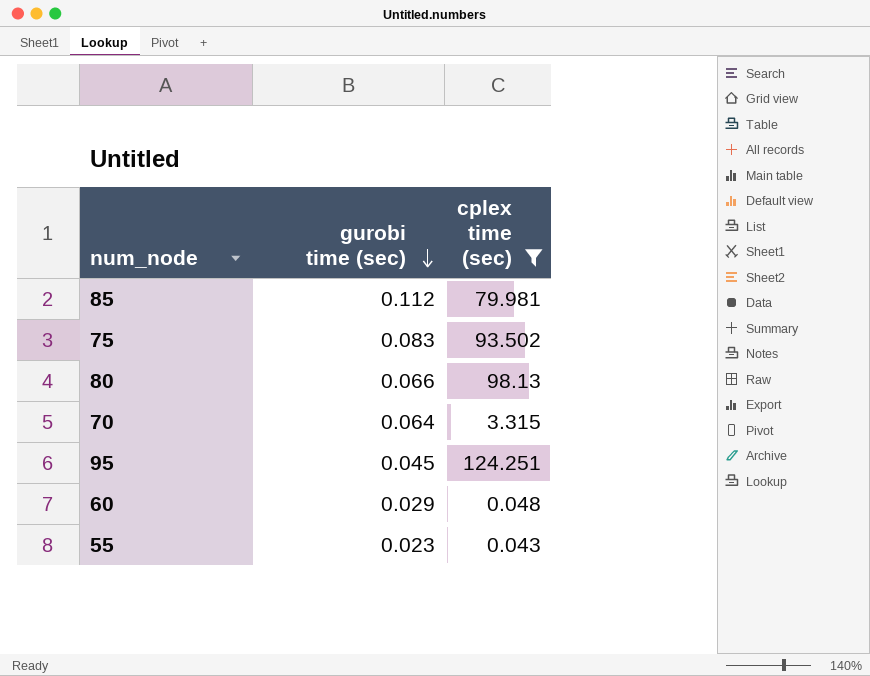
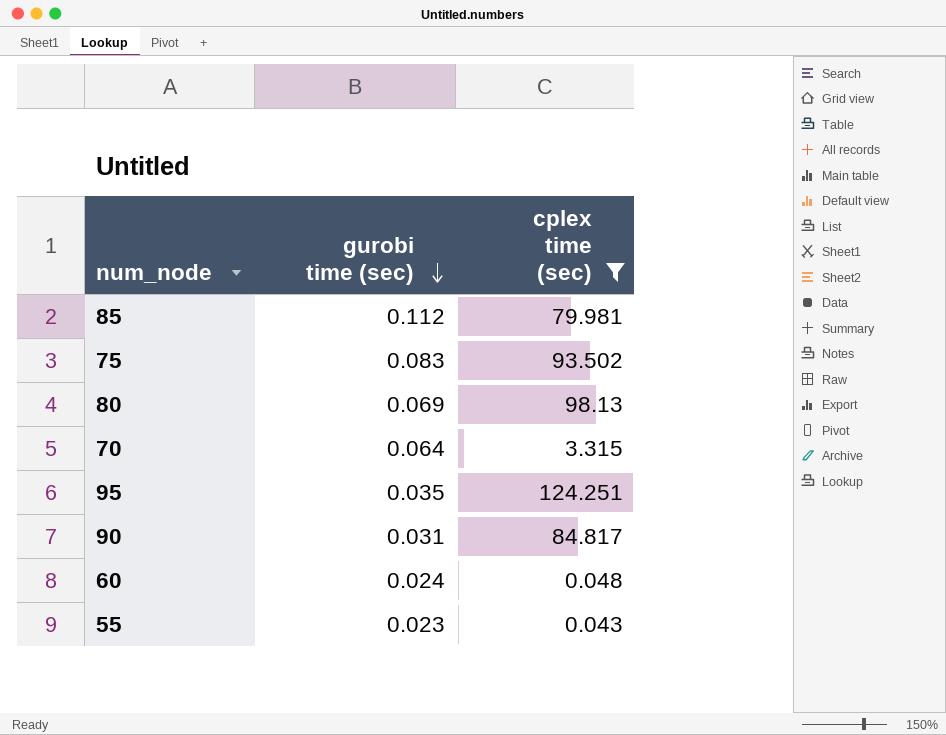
80 | gurobi time (sec): 0.066 -> 0.069
95 | gurobi time (sec): 0.045 -> 0.035
row 90: none -> 0.031 | 84.817
60 | gurobi time (sec): 0.029 -> 0.024

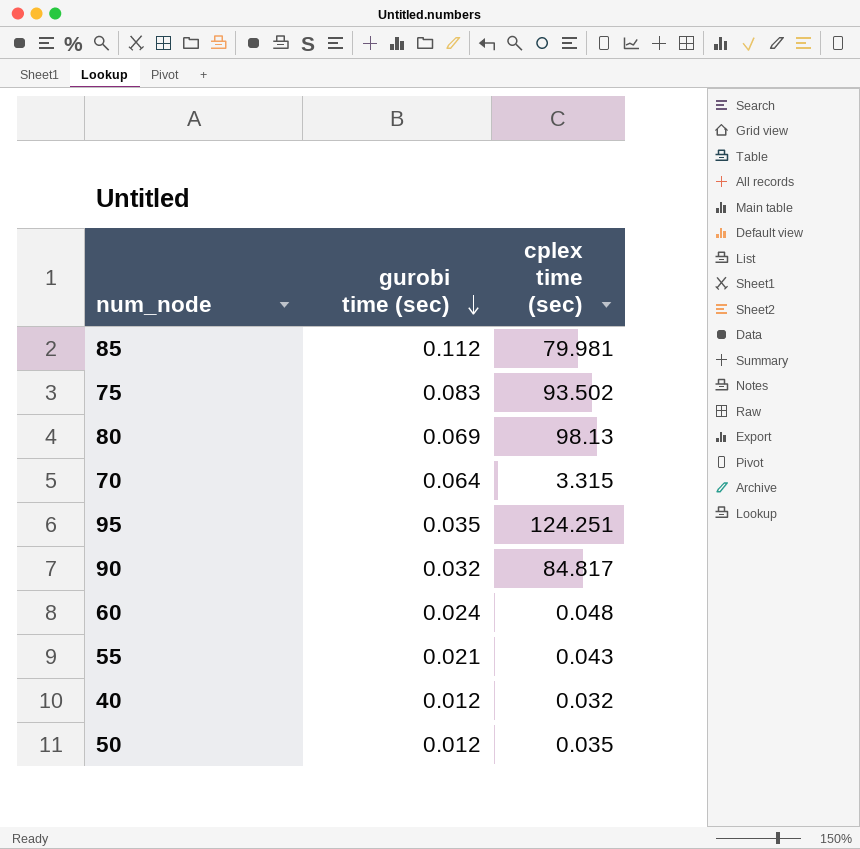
filter: cplex time (sec) >= 0.043 -> none
90 | gurobi time (sec): 0.031 -> 0.032
55 | gurobi time (sec): 0.023 -> 0.021

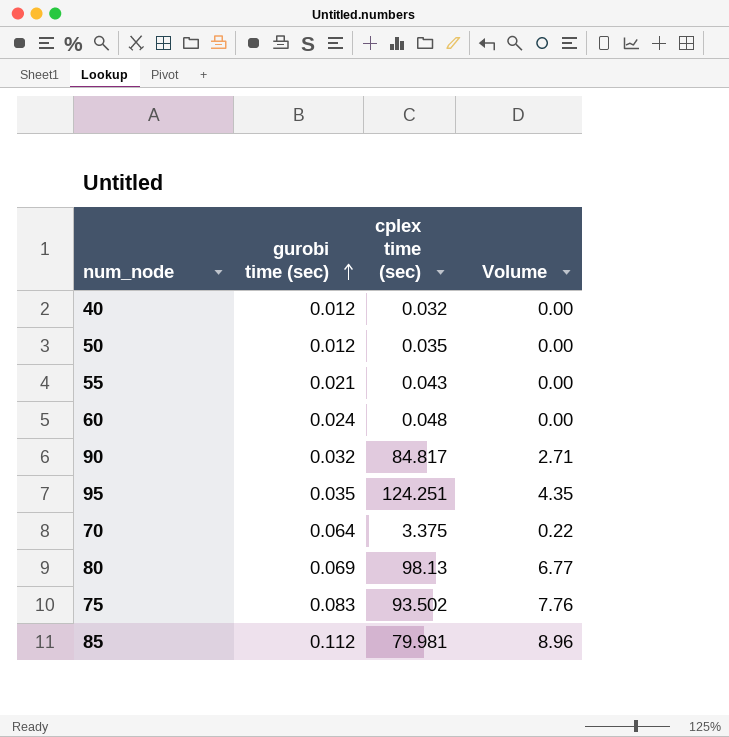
row order: gurobi time (sec) descending -> gurobi time (sec) ascending
column Volume | formula: none -> [gurobi time (sec)] * [cplex time (sec)]
70 | cplex time (sec): 3.315 -> 3.375

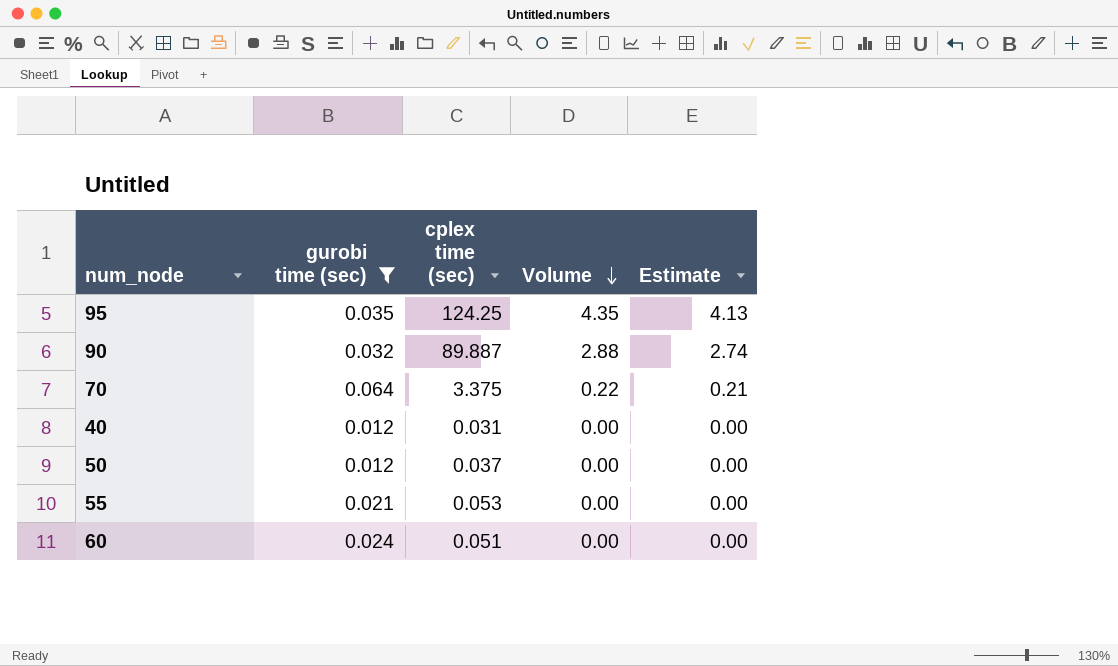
filter: none -> gurobi time (sec) <= 0.064
row order: gurobi time (sec) ascending -> Volume descending
column Estimate | formula: none -> [Volume] * 0.95
95 | cplex time (sec): 124.251 -> 124.25
90 | cplex time (sec): 84.817 -> 89.887
90 | Volume: 2.71 -> 2.88
40 | cplex time (sec): 0.032 -> 0.031
50 | cplex time (sec): 0.035 -> 0.037
55 | cplex time (sec): 0.043 -> 0.053
60 | cplex time (sec): 0.048 -> 0.051

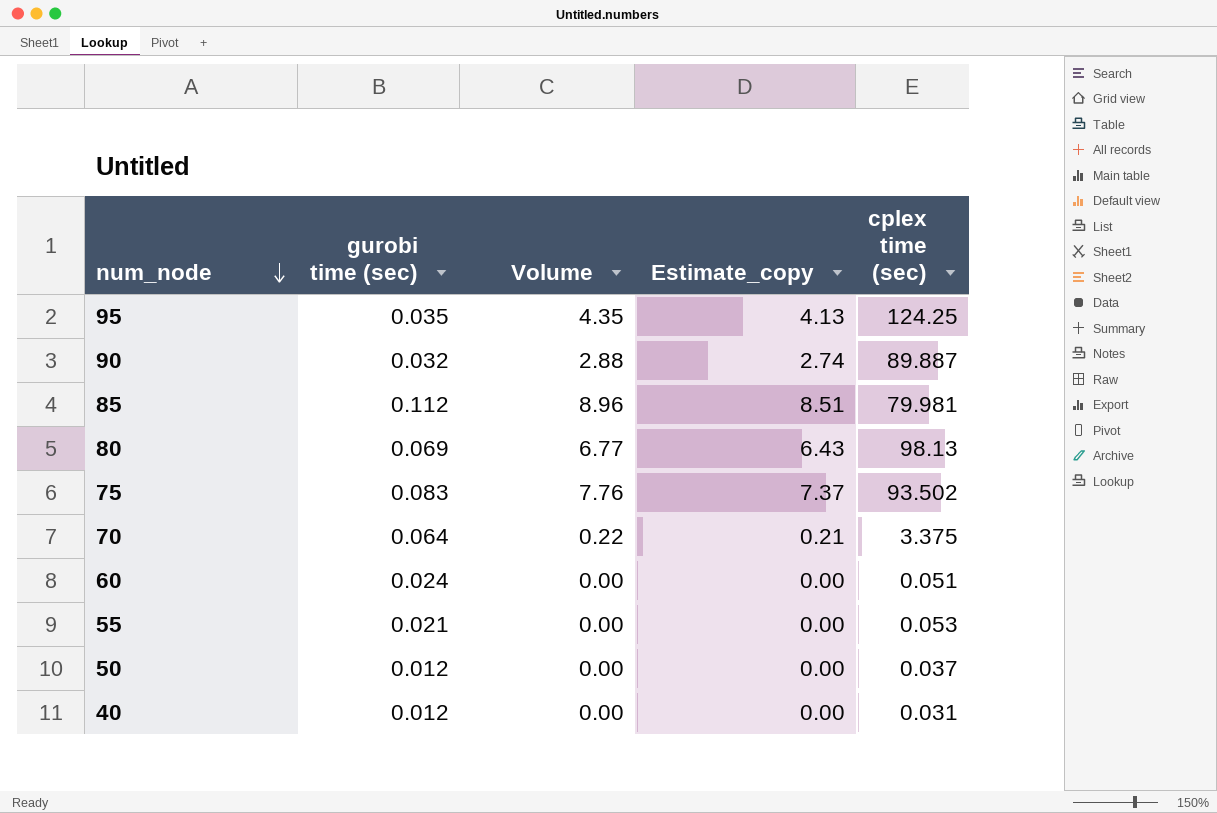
filter: gurobi time (sec) <= 0.064 -> none
row order: Volume descending -> num_node descending
column name: Estimate -> Estimate_copy
column cplex time (sec) | position: 3 -> 5

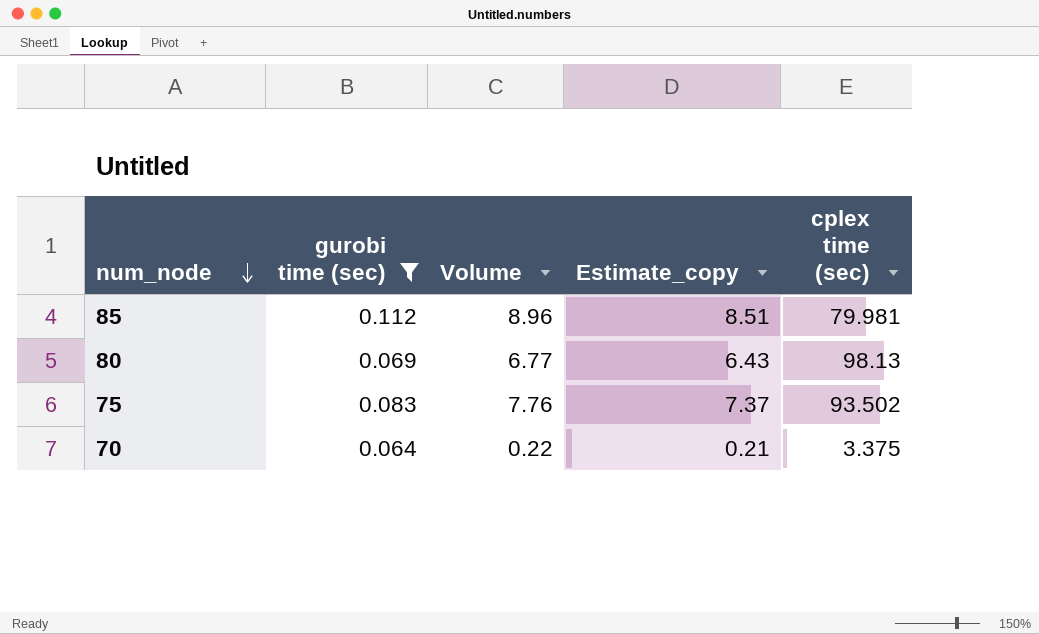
filter: none -> gurobi time (sec) >= 0.064

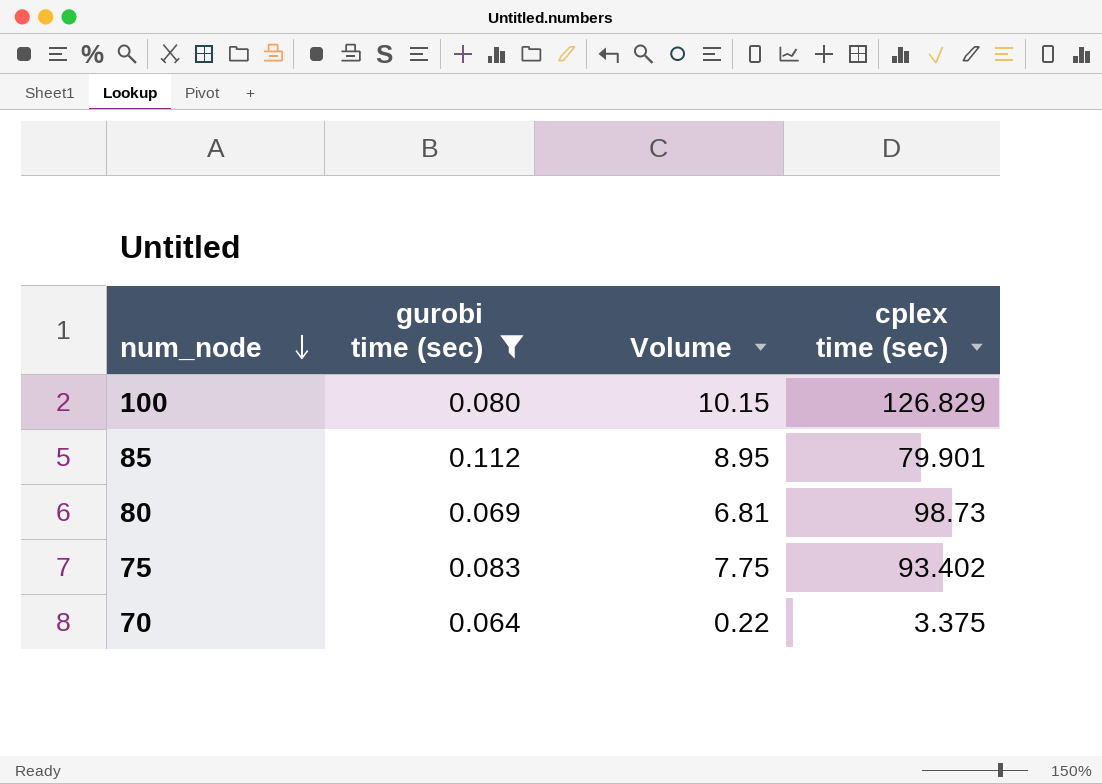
column Estimate_copy | formula: [Volume] * 0.95 -> none
row 100: none -> 0.080 | 10.15 | 126.829
85 | Volume: 8.96 -> 8.95
85 | cplex time (sec): 79.981 -> 79.901
80 | Volume: 6.77 -> 6.81
80 | cplex time (sec): 98.13 -> 98.73
75 | Volume: 7.76 -> 7.75
75 | cplex time (sec): 93.502 -> 93.402

